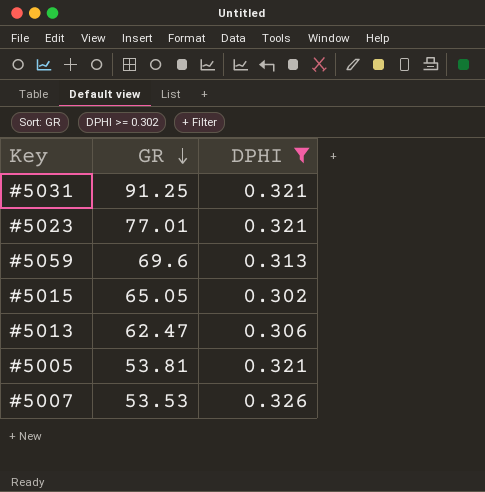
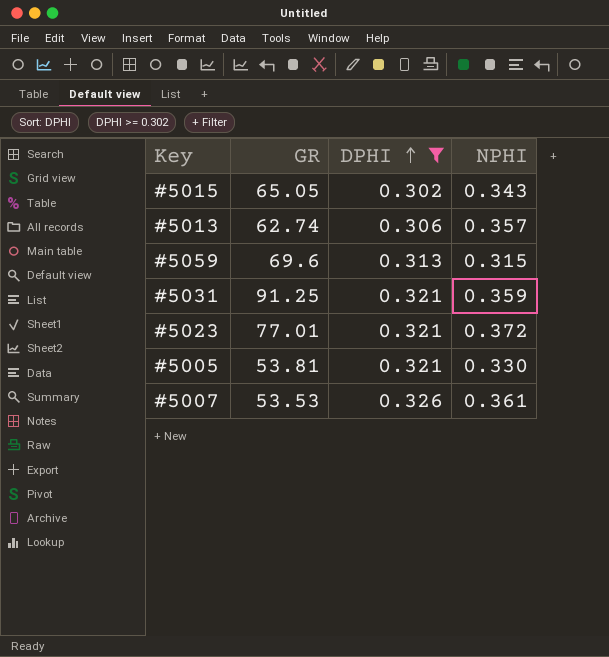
row order: GR descending -> DPHI ascending
column NPHI | position: none -> 4
#5013 | GR: 62.47 -> 62.74

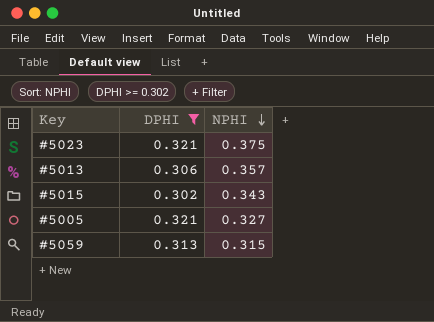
row order: DPHI ascending -> NPHI descending
column GR | position: 2 -> none
row #5031: 91.25 | 0.321 | 0.359 -> none
row #5007: 53.53 | 0.326 | 0.361 -> none
#5023 | NPHI: 0.372 -> 0.375
#5005 | NPHI: 0.330 -> 0.327

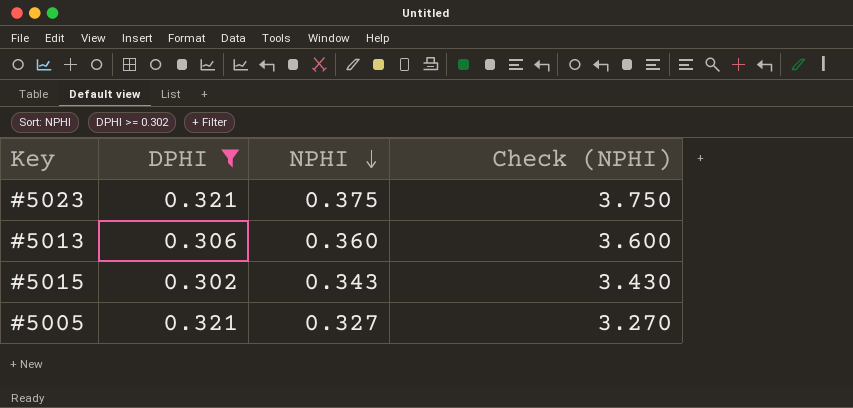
column Check (NPHI) | formula: none -> [NPHI] * 10
row #5059: 0.313 | 0.315 -> none
#5013 | NPHI: 0.357 -> 0.360

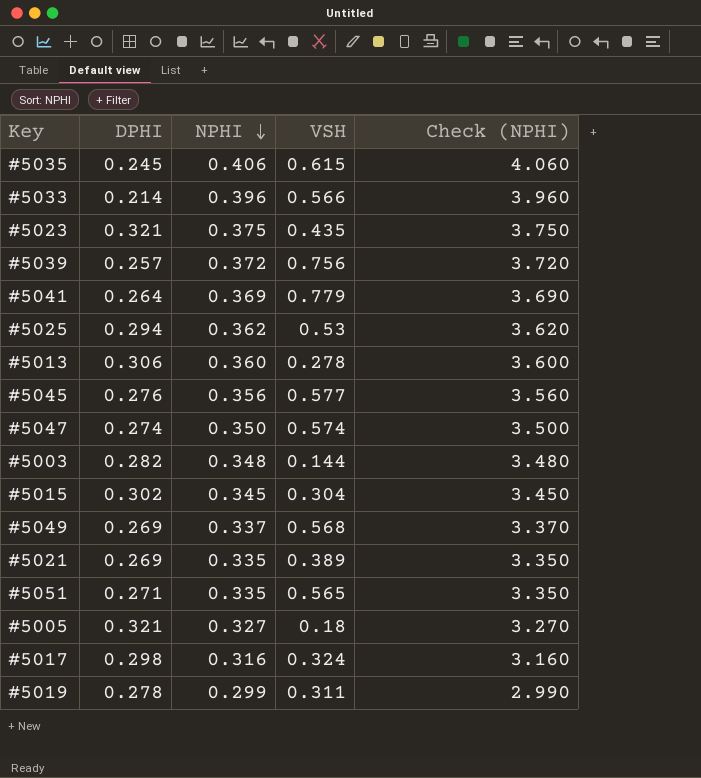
filter: DPHI >= 0.302 -> none
column VSH | position: none -> 4
#5015 | NPHI: 0.343 -> 0.345
#5015 | Check (NPHI): 3.430 -> 3.450

